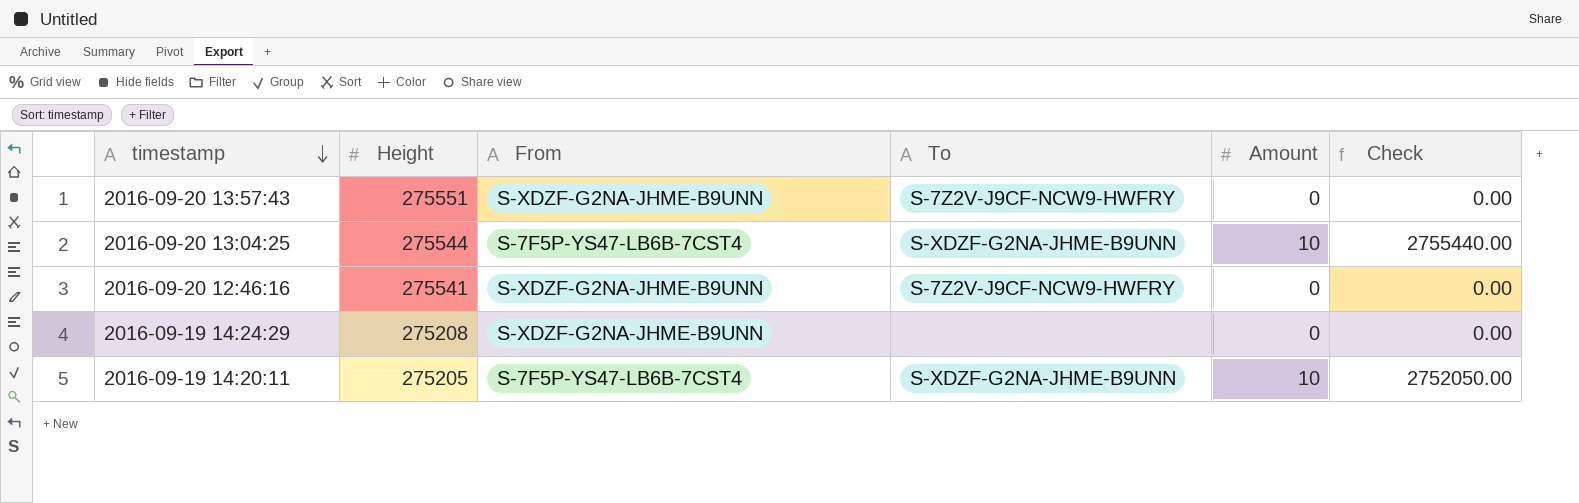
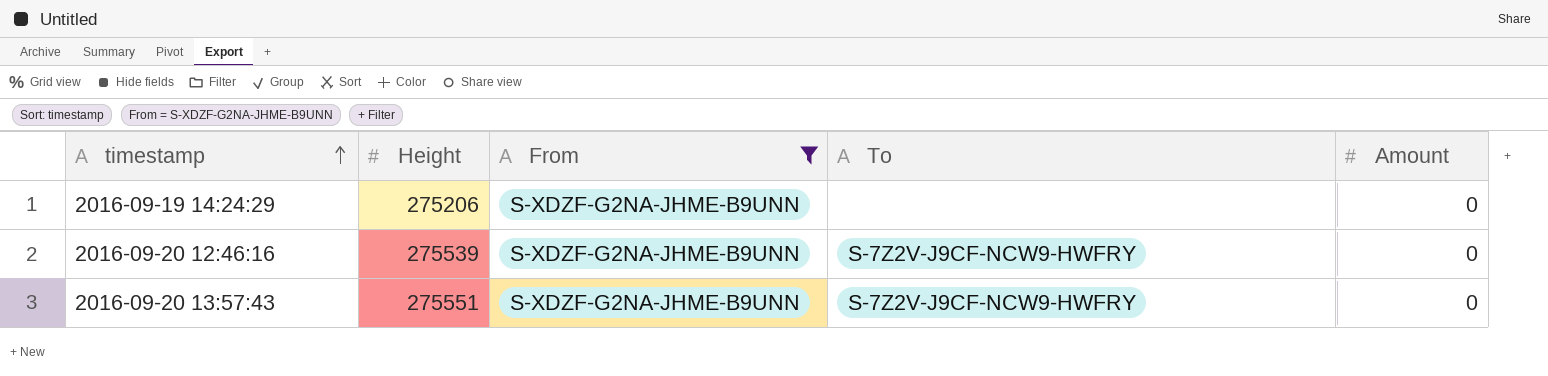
filter: none -> From = S-XDZF-G2NA-JHME-B9UNN
row order: timestamp descending -> timestamp ascending
column Check | formula: [Height] * [Amount] -> none
2016-09-19 14:24:29 | Height: 275208 -> 275206
2016-09-20 12:46:16 | Height: 275541 -> 275539

